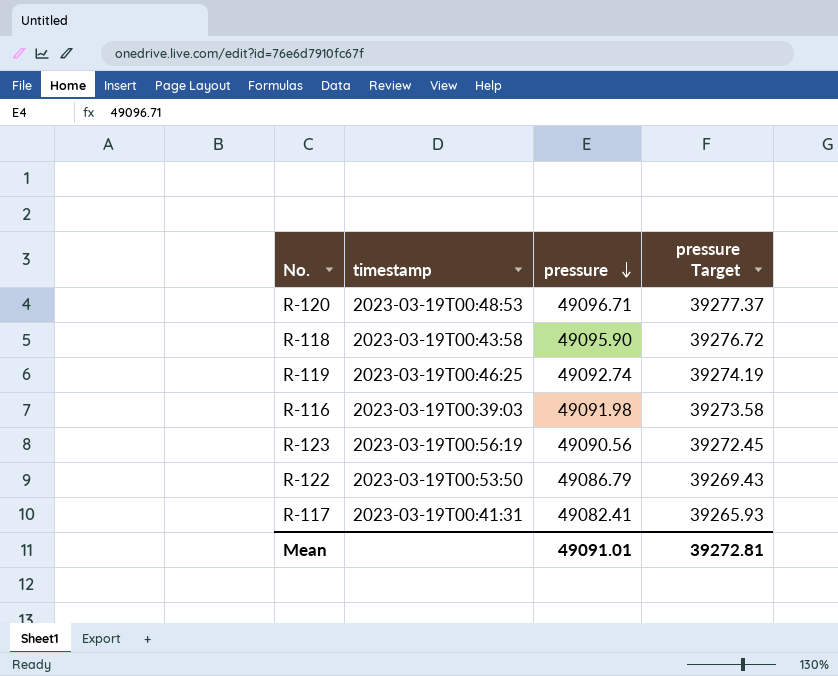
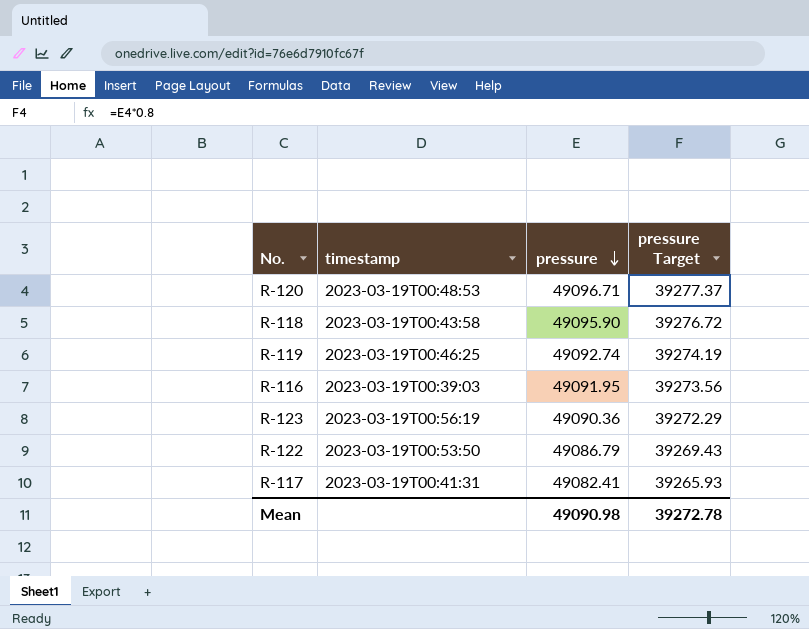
R-116 | pressure: 49091.98 -> 49091.95
R-116 | pressure Target: 39273.58 -> 39273.56
R-123 | pressure: 49090.56 -> 49090.36
R-123 | pressure Target: 39272.45 -> 39272.29
Mean | pressure: 49091.01 -> 49090.98
Mean | pressure Target: 39272.81 -> 39272.78

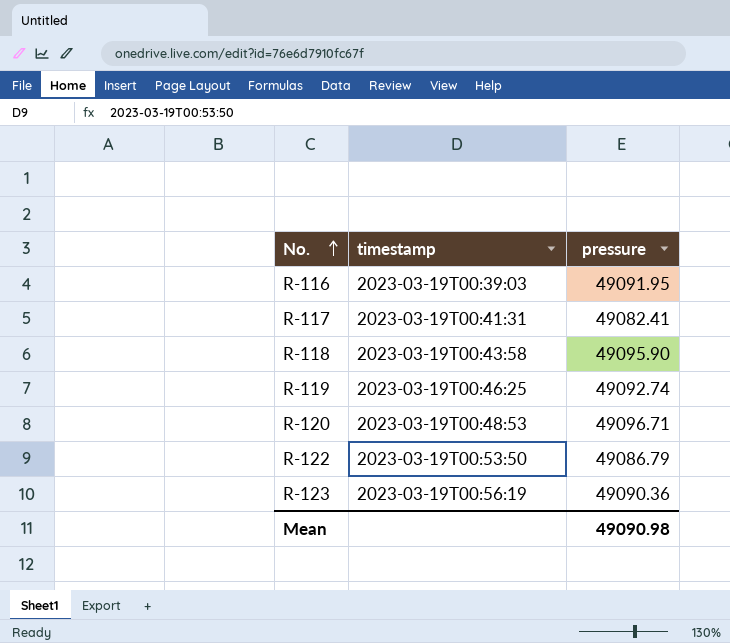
row order: pressure descending -> No. ascending
column pressure Target | formula: [pressure] * 0.8 -> none

